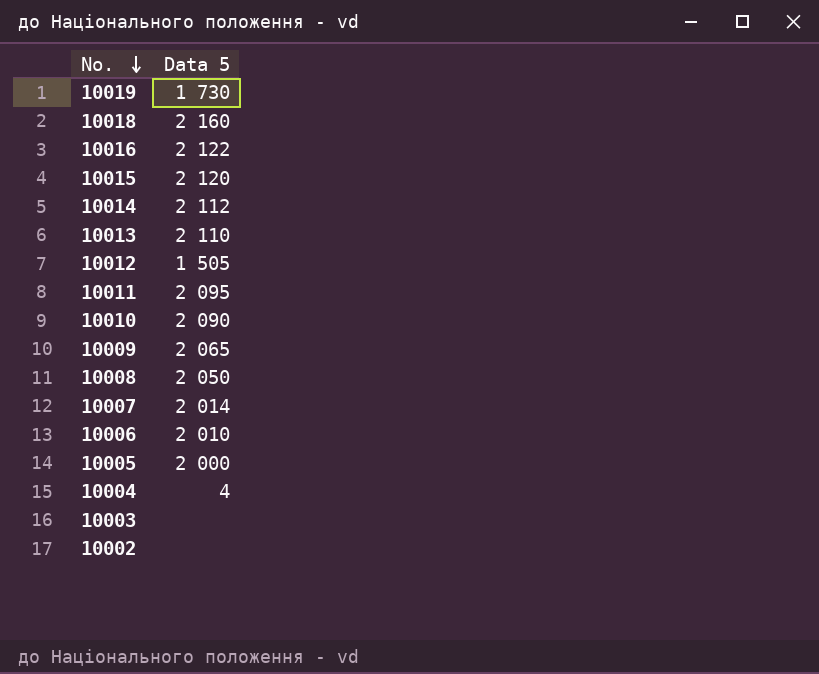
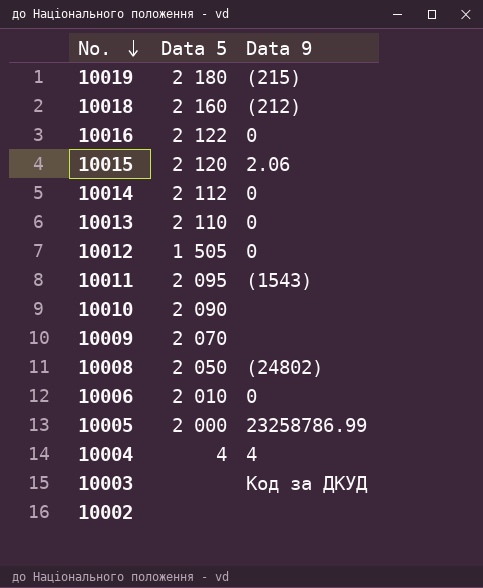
column Data 9 | position: none -> 3
row 10007: 2 014 -> none
10019 | Data 5: 1 730 -> 2 180
10009 | Data 5: 2 065 -> 2 070

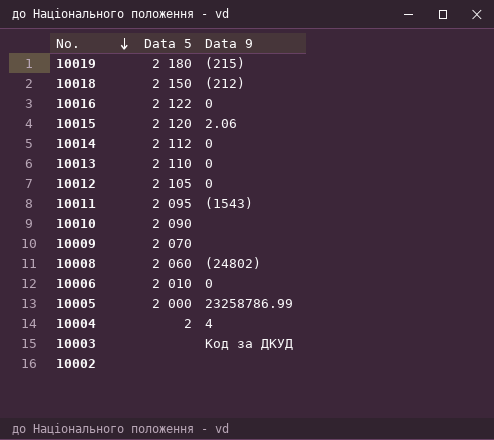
10018 | Data 5: 2 160 -> 2 150
10012 | Data 5: 1 505 -> 2 105
10008 | Data 5: 2 050 -> 2 060
10004 | Data 5: 4 -> 2

